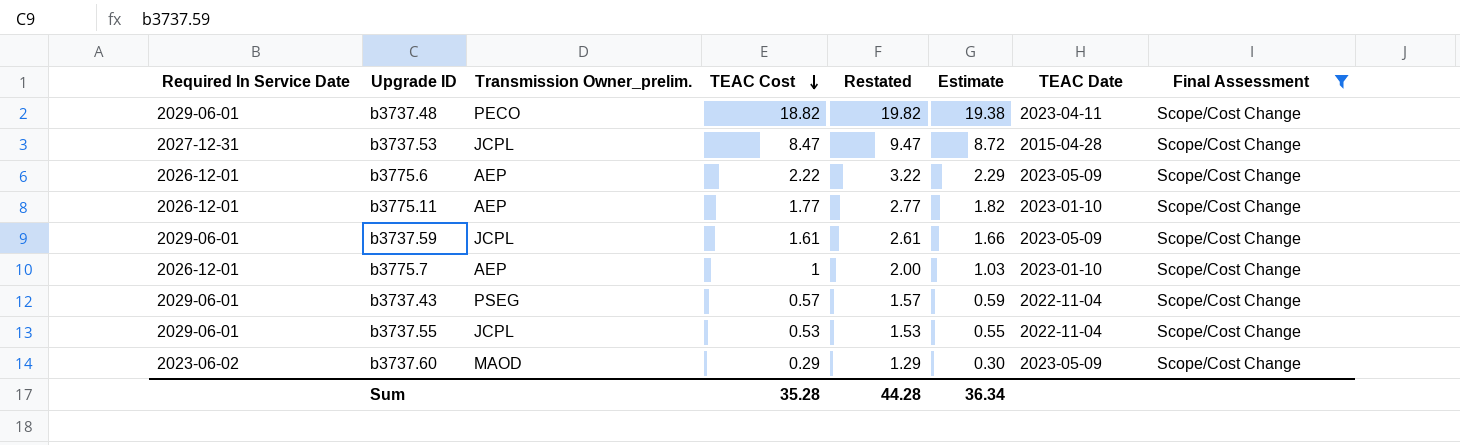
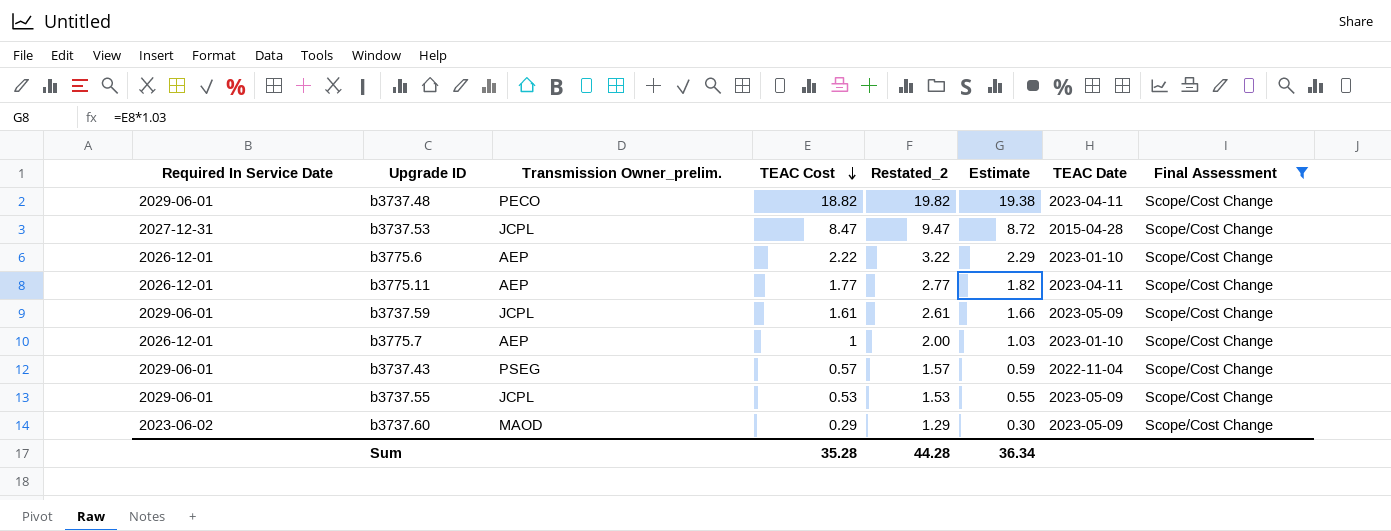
column name: Restated -> Restated_2
b3775.6 | TEAC Date: 2023-05-09 -> 2023-01-10
b3775.11 | TEAC Date: 2023-01-10 -> 2023-04-11
b3737.55 | TEAC Date: 2022-11-04 -> 2023-05-09

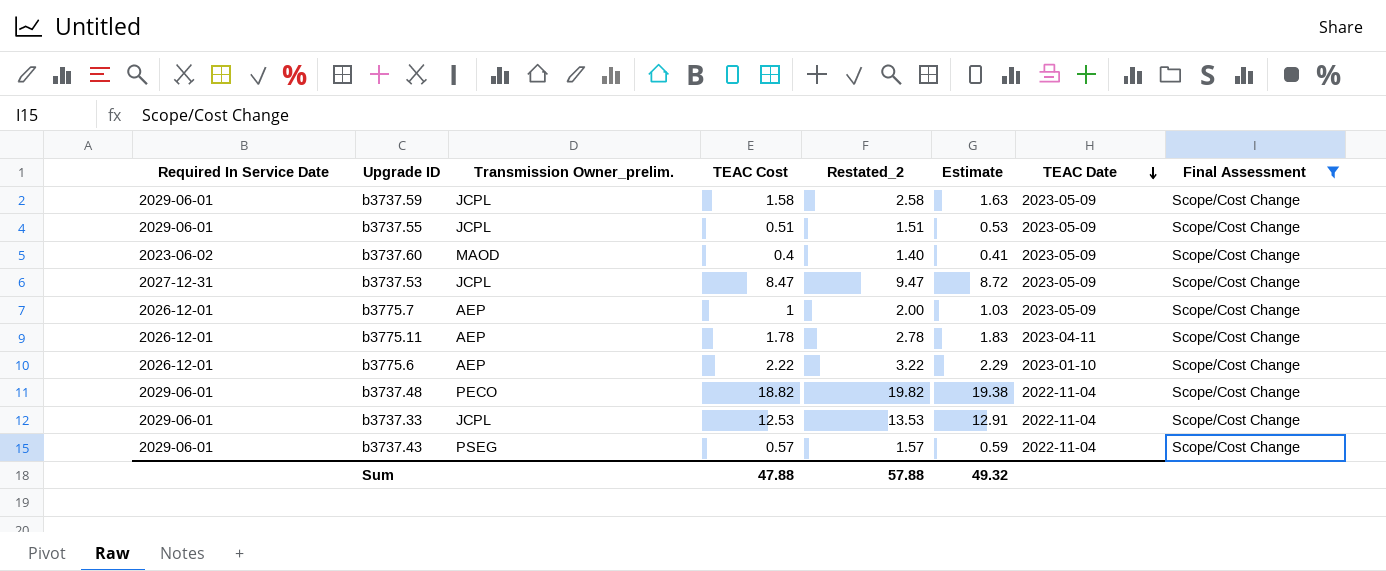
row order: TEAC Cost descending -> TEAC Date descending
b3737.59 | TEAC Cost: 1.61 -> 1.58
b3737.59 | Restated_2: 2.61 -> 2.58
b3737.59 | Estimate: 1.66 -> 1.63
b3737.55 | TEAC Cost: 0.53 -> 0.51
b3737.55 | Restated_2: 1.53 -> 1.51
b3737.55 | Estimate: 0.55 -> 0.53
b3737.60 | TEAC Cost: 0.29 -> 0.4
b3737.60 | Restated_2: 1.29 -> 1.40
b3737.60 | Estimate: 0.30 -> 0.41
b3737.53 | TEAC Date: 2015-04-28 -> 2023-05-09
b3775.7 | TEAC Date: 2023-01-10 -> 2023-05-09
b3775.11 | TEAC Cost: 1.77 -> 1.78
b3775.11 | Restated_2: 2.77 -> 2.78
b3775.11 | Estimate: 1.82 -> 1.83
b3737.48 | TEAC Date: 2023-04-11 -> 2022-11-04
row b3737.33: none -> 2029-06-01 | JCPL | 12.53 | 13.53 | 12.91 | 2022-11-04 | Scope/Cost Change
Sum | TEAC Cost: 35.28 -> 47.88
Sum | Restated_2: 44.28 -> 57.88
Sum | Estimate: 36.34 -> 49.32

